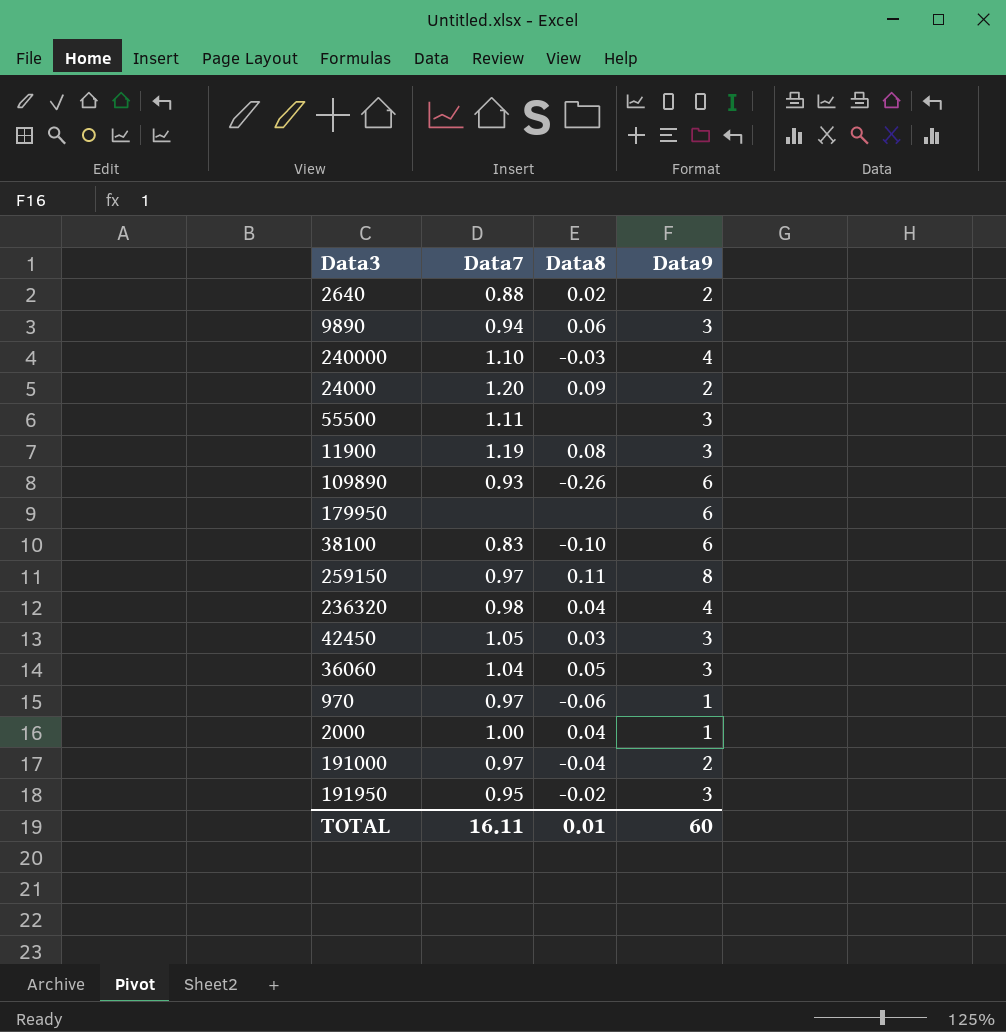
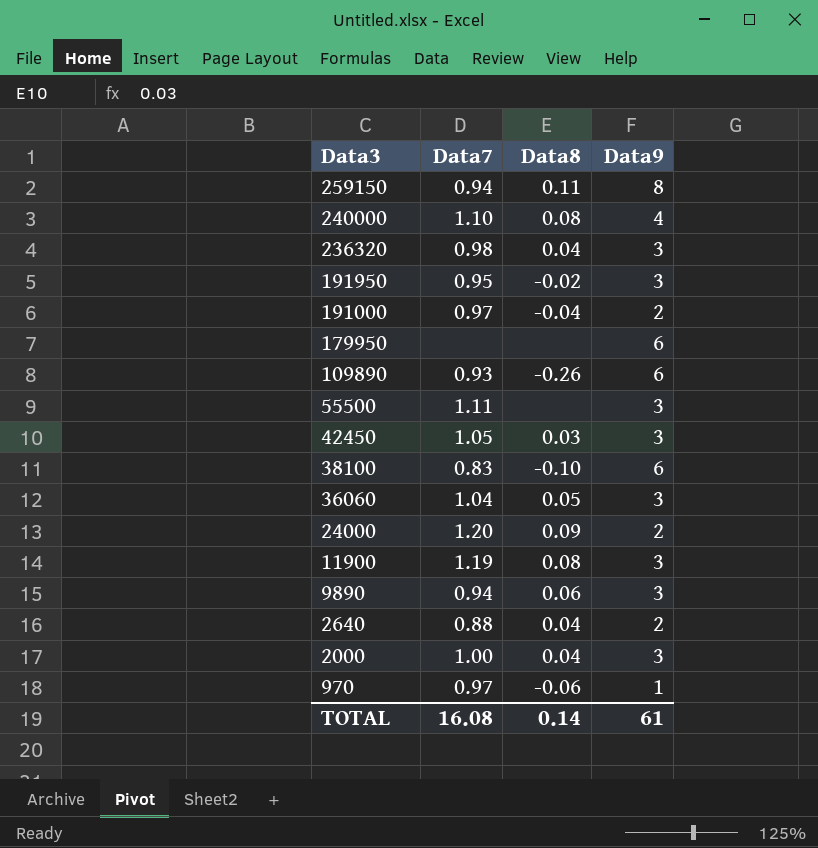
row order: none -> Data3 descending
259150 | Data7: 0.97 -> 0.94
240000 | Data8: -0.03 -> 0.08
236320 | Data9: 4 -> 3
2640 | Data8: 0.02 -> 0.04
2000 | Data9: 1 -> 3
TOTAL | Data7: 16.11 -> 16.08
TOTAL | Data8: 0.01 -> 0.14
TOTAL | Data9: 60 -> 61

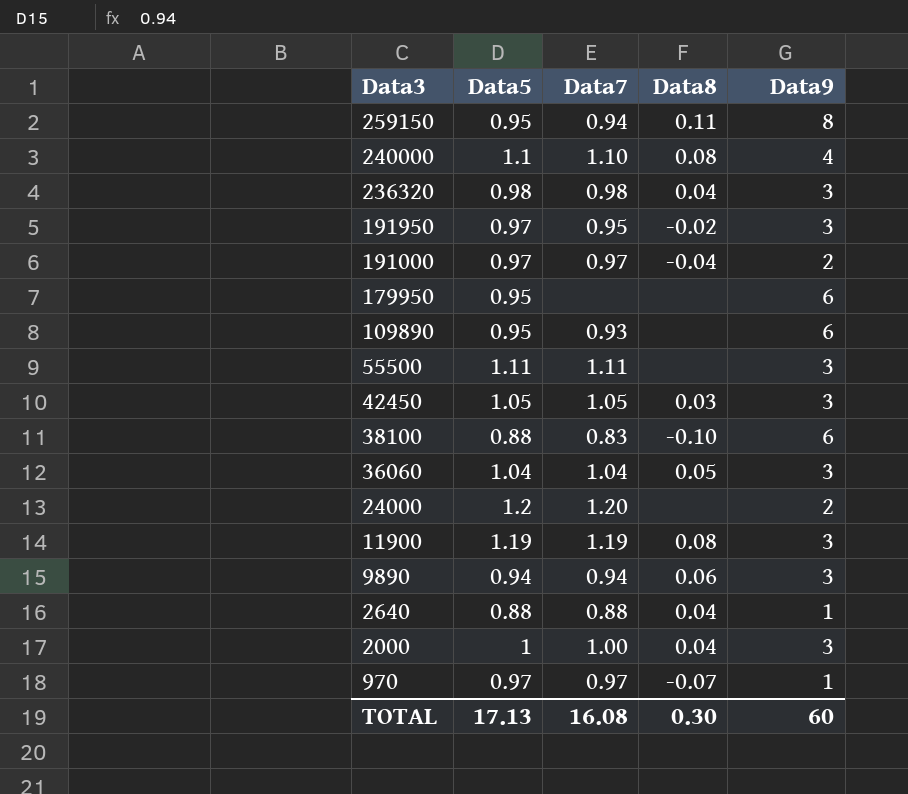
column Data5 | position: none -> 2
109890 | Data8: -0.26 -> none
24000 | Data8: 0.09 -> none
2640 | Data9: 2 -> 1
970 | Data8: -0.06 -> -0.07
TOTAL | Data8: 0.14 -> 0.30
TOTAL | Data9: 61 -> 60

